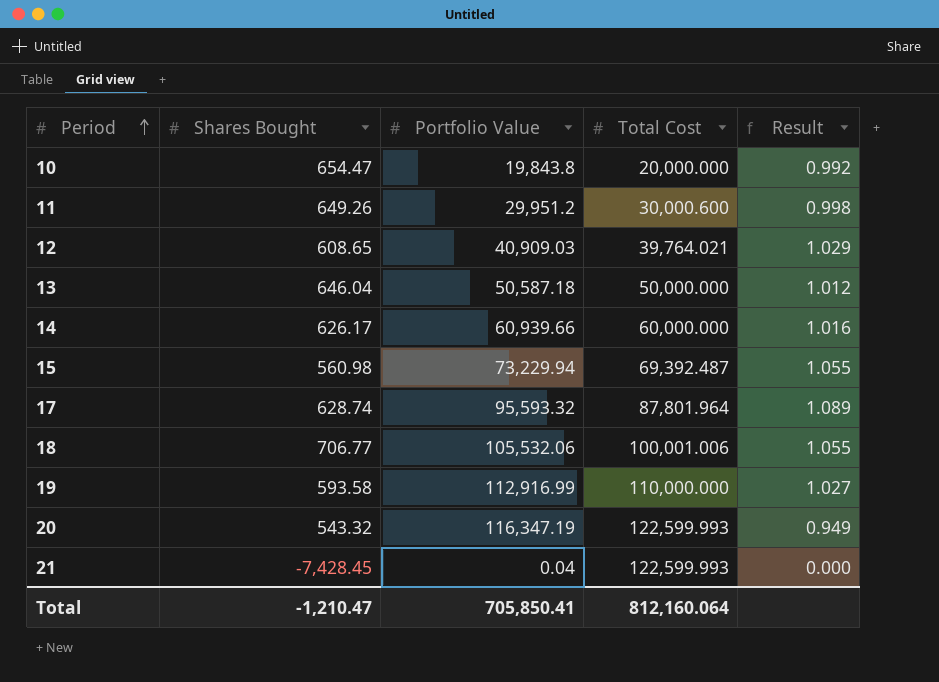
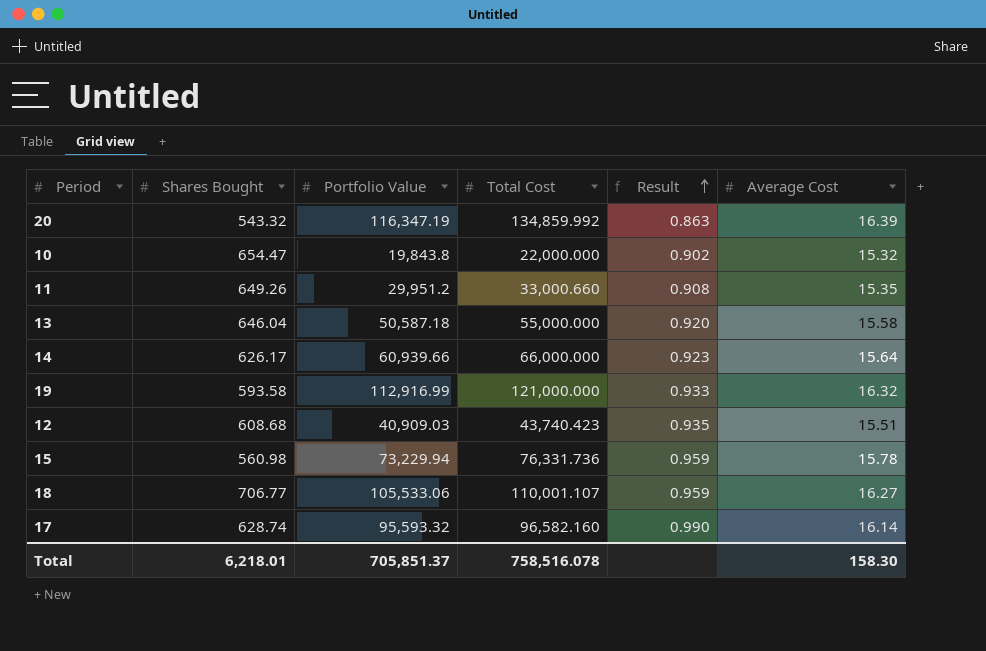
row order: Period ascending -> Result ascending
column Average Cost | position: none -> 6
row 21: -7,428.45 | 0.04 | 122,599.993 | 0.000 -> none
20 | Total Cost: 122,599.993 -> 134,859.992
20 | Result: 0.949 -> 0.863
10 | Total Cost: 20,000.000 -> 22,000.000
10 | Result: 0.992 -> 0.902
11 | Total Cost: 30,000.600 -> 33,000.660
11 | Result: 0.998 -> 0.908
13 | Total Cost: 50,000.000 -> 55,000.000
13 | Result: 1.012 -> 0.920
14 | Total Cost: 60,000.000 -> 66,000.000
14 | Result: 1.016 -> 0.923
19 | Total Cost: 110,000.000 -> 121,000.000
19 | Result: 1.027 -> 0.933
12 | Shares Bought: 608.65 -> 608.68
12 | Total Cost: 39,764.021 -> 43,740.423
12 | Result: 1.029 -> 0.935
15 | Total Cost: 69,392.487 -> 76,331.736
15 | Result: 1.055 -> 0.959
18 | Portfolio Value: 105,532.06 -> 105,533.06
18 | Total Cost: 100,001.006 -> 110,001.107
18 | Result: 1.055 -> 0.959
17 | Total Cost: 87,801.964 -> 96,582.160
17 | Result: 1.089 -> 0.990
Total | Shares Bought: -1,210.47 -> 6,218.01
Total | Portfolio Value: 705,850.41 -> 705,851.37
Total | Total Cost: 812,160.064 -> 758,516.078

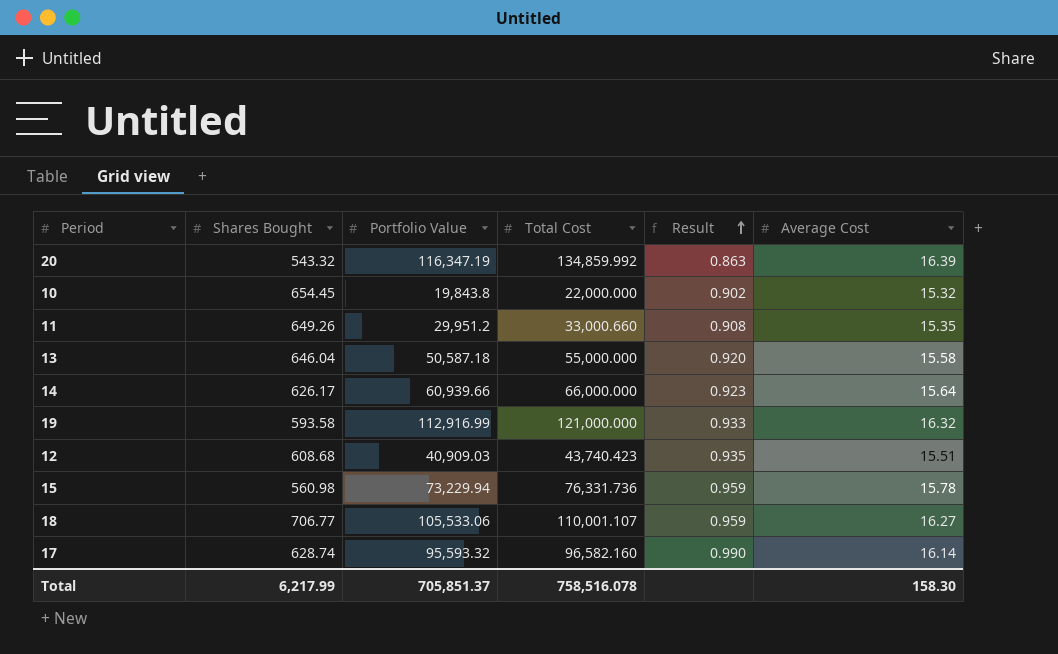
10 | Shares Bought: 654.47 -> 654.45
Total | Shares Bought: 6,218.01 -> 6,217.99

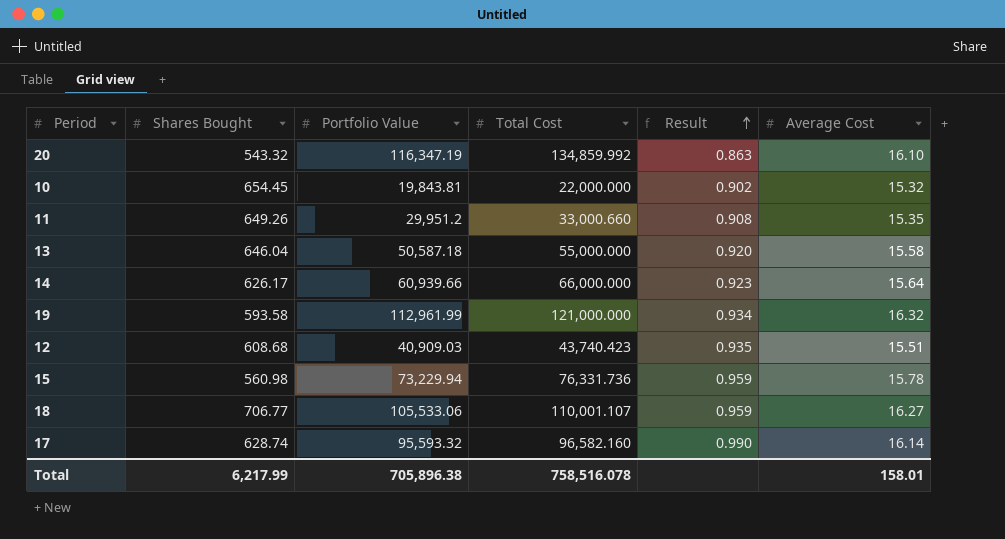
20 | Average Cost: 16.39 -> 16.10
10 | Portfolio Value: 19,843.8 -> 19,843.81
19 | Portfolio Value: 112,916.99 -> 112,961.99
19 | Result: 0.933 -> 0.934
Total | Portfolio Value: 705,851.37 -> 705,896.38
Total | Average Cost: 158.30 -> 158.01

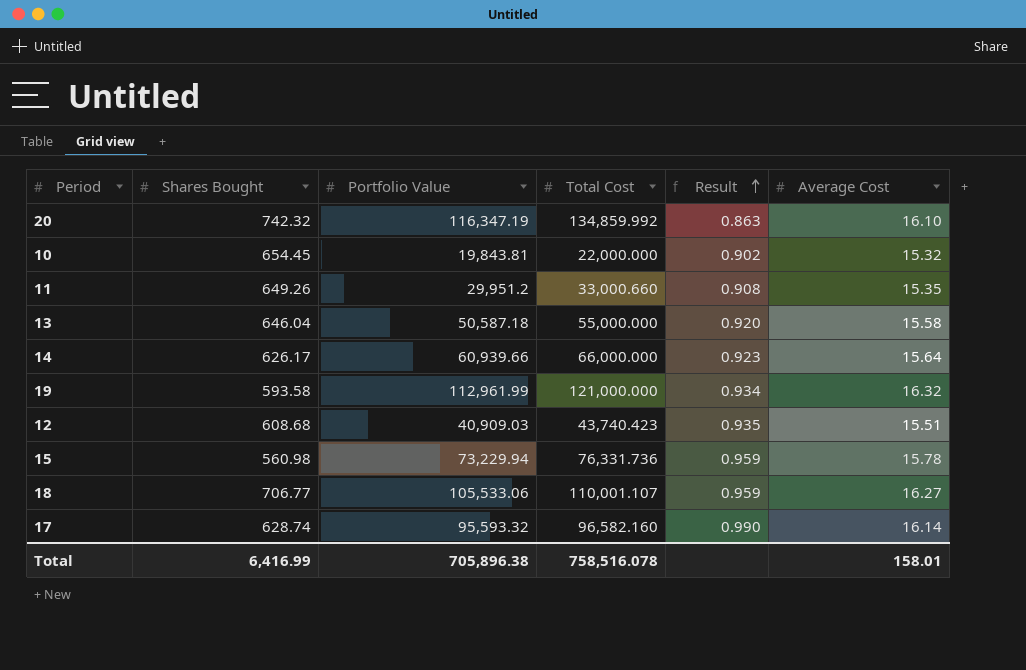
20 | Shares Bought: 543.32 -> 742.32
Total | Shares Bought: 6,217.99 -> 6,416.99

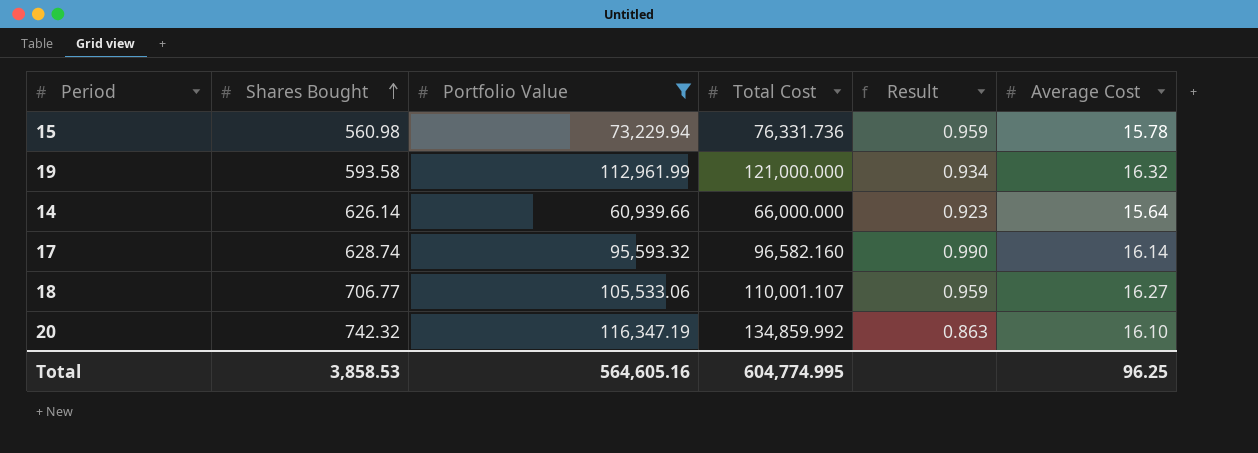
filter: none -> Portfolio Value >= 60,939.66
row order: Result ascending -> Shares Bought ascending
14 | Shares Bought: 626.17 -> 626.14
Total | Shares Bought: 6,416.99 -> 3,858.53
Total | Portfolio Value: 705,896.38 -> 564,605.16
Total | Total Cost: 758,516.078 -> 604,774.995
Total | Average Cost: 158.01 -> 96.25

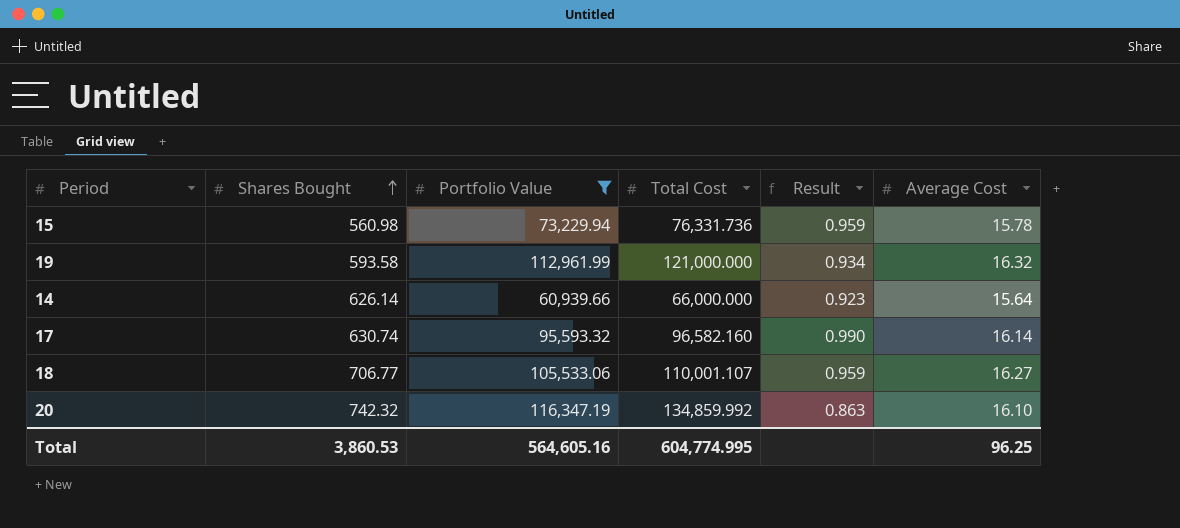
17 | Shares Bought: 628.74 -> 630.74
Total | Shares Bought: 3,858.53 -> 3,860.53

